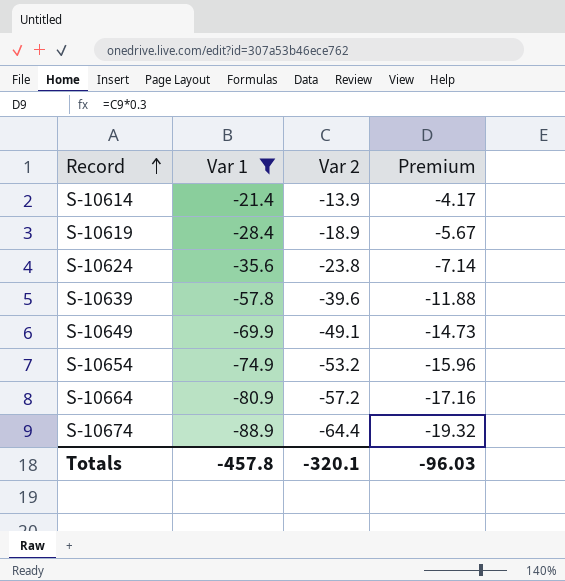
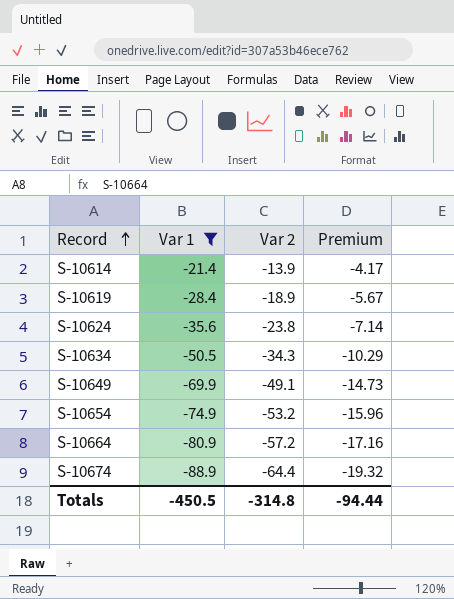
row S-10639: -57.8 | -39.6 | -11.88 -> none
row S-10634: none -> -50.5 | -34.3 | -10.29
Totals | Var 1: -457.8 -> -450.5
Totals | Var 2: -320.1 -> -314.8
Totals | Premium: -96.03 -> -94.44

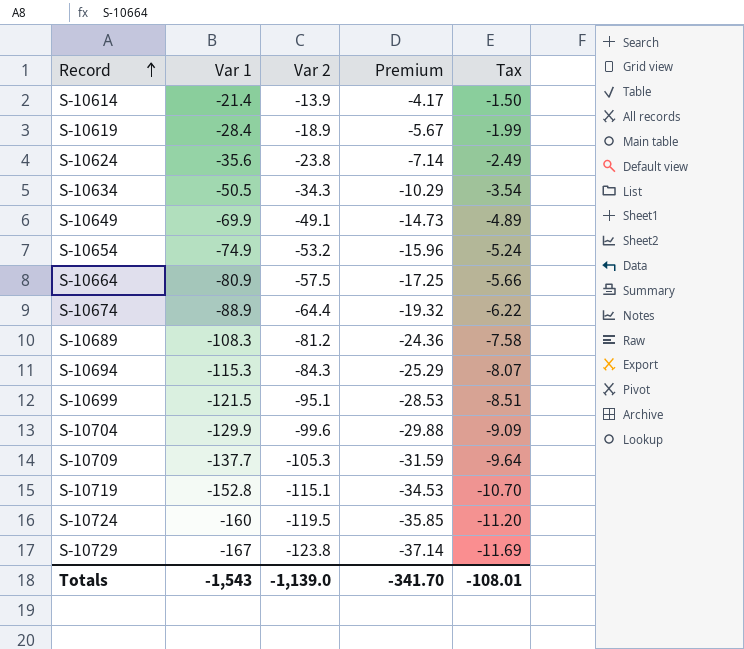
filter: Var 1 >= -88.9 -> none
column Tax | formula: none -> [Var 1] * 0.07
S-10664 | Var 2: -57.2 -> -57.5
S-10664 | Premium: -17.16 -> -17.25
Totals | Var 1: -450.5 -> -1,543
Totals | Var 2: -314.8 -> -1,139.0
Totals | Premium: -94.44 -> -341.70

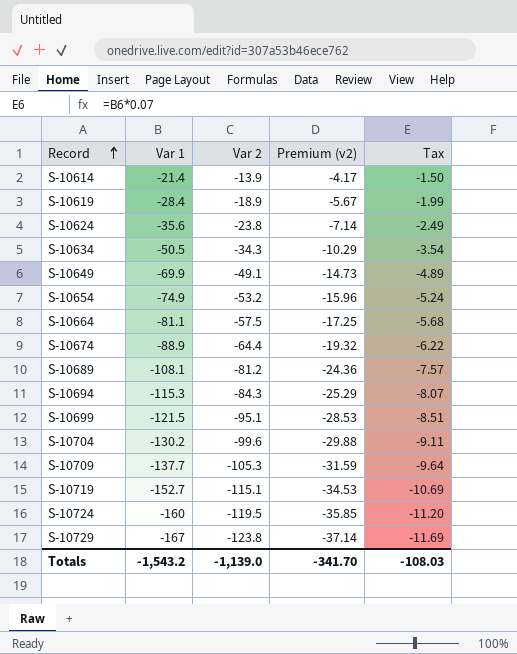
column name: Premium -> Premium (v2)
S-10664 | Var 1: -80.9 -> -81.1
S-10664 | Tax: -5.66 -> -5.68
S-10689 | Var 1: -108.3 -> -108.1
S-10689 | Tax: -7.58 -> -7.57
S-10704 | Var 1: -129.9 -> -130.2
S-10704 | Tax: -9.09 -> -9.11
S-10719 | Var 1: -152.8 -> -152.7
S-10719 | Tax: -10.70 -> -10.69
Totals | Var 1: -1,543 -> -1,543.2
Totals | Tax: -108.01 -> -108.03

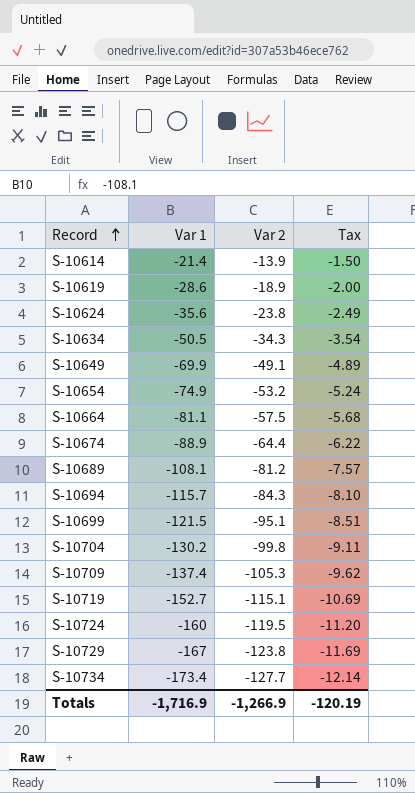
column Premium (v2) | formula: [Var 2] * 0.3 -> none
S-10619 | Var 1: -28.4 -> -28.6
S-10619 | Tax: -1.99 -> -2.00
S-10694 | Var 1: -115.3 -> -115.7
S-10694 | Tax: -8.07 -> -8.10
S-10704 | Var 2: -99.6 -> -99.8
S-10709 | Var 1: -137.7 -> -137.4
S-10709 | Tax: -9.64 -> -9.62
row S-10734: none -> -173.4 | -127.7 | -12.14
Totals | Var 1: -1,543.2 -> -1,716.9
Totals | Var 2: -1,139.0 -> -1,266.9
Totals | Tax: -108.03 -> -120.19

